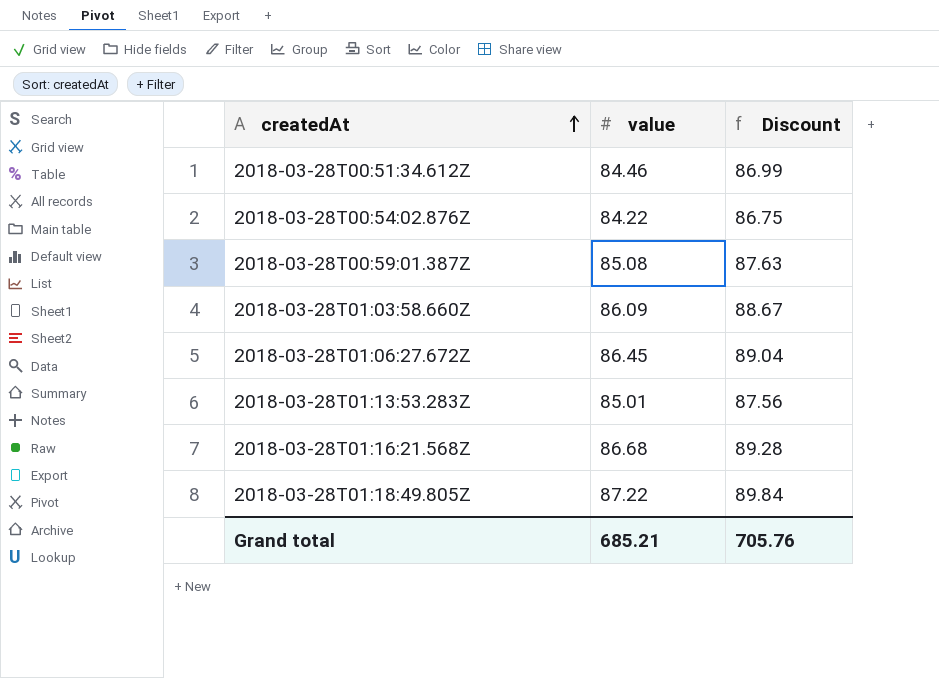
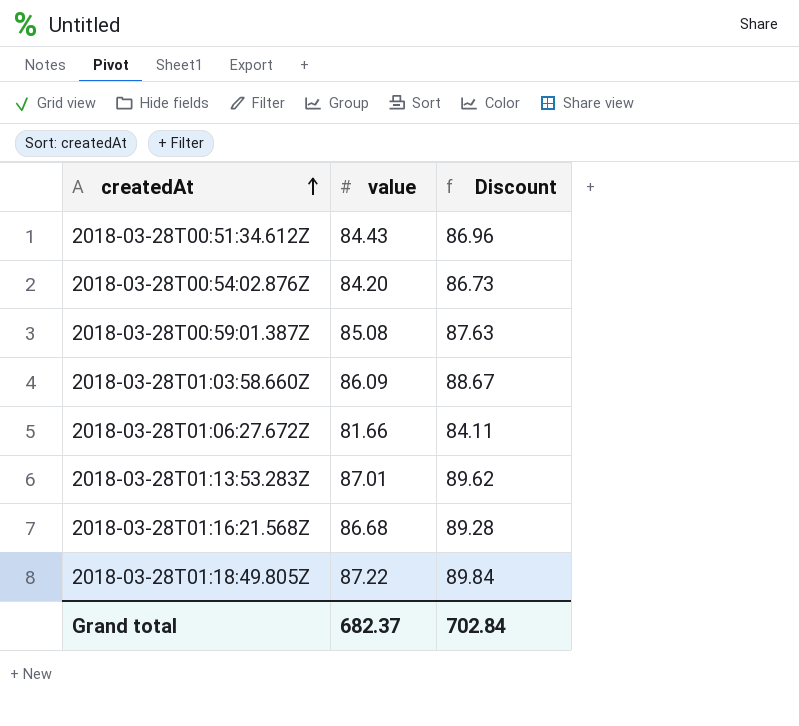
2018-03-28T00:51:34.612Z | value: 84.46 -> 84.43
2018-03-28T00:51:34.612Z | Discount: 86.99 -> 86.96
2018-03-28T00:54:02.876Z | value: 84.22 -> 84.20
2018-03-28T00:54:02.876Z | Discount: 86.75 -> 86.73
2018-03-28T01:06:27.672Z | value: 86.45 -> 81.66
2018-03-28T01:06:27.672Z | Discount: 89.04 -> 84.11
2018-03-28T01:13:53.283Z | value: 85.01 -> 87.01
2018-03-28T01:13:53.283Z | Discount: 87.56 -> 89.62
Grand total | value: 685.21 -> 682.37
Grand total | Discount: 705.76 -> 702.84

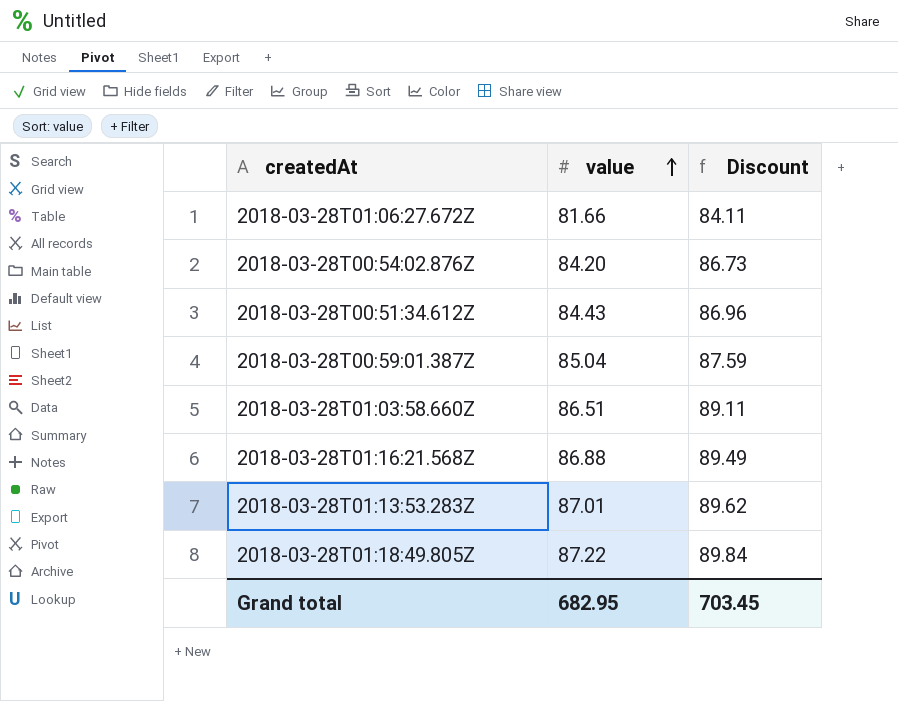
row order: createdAt ascending -> value ascending
2018-03-28T00:59:01.387Z | value: 85.08 -> 85.04
2018-03-28T00:59:01.387Z | Discount: 87.63 -> 87.59
2018-03-28T01:03:58.660Z | value: 86.09 -> 86.51
2018-03-28T01:03:58.660Z | Discount: 88.67 -> 89.11
2018-03-28T01:16:21.568Z | value: 86.68 -> 86.88
2018-03-28T01:16:21.568Z | Discount: 89.28 -> 89.49
Grand total | value: 682.37 -> 682.95
Grand total | Discount: 702.84 -> 703.45

